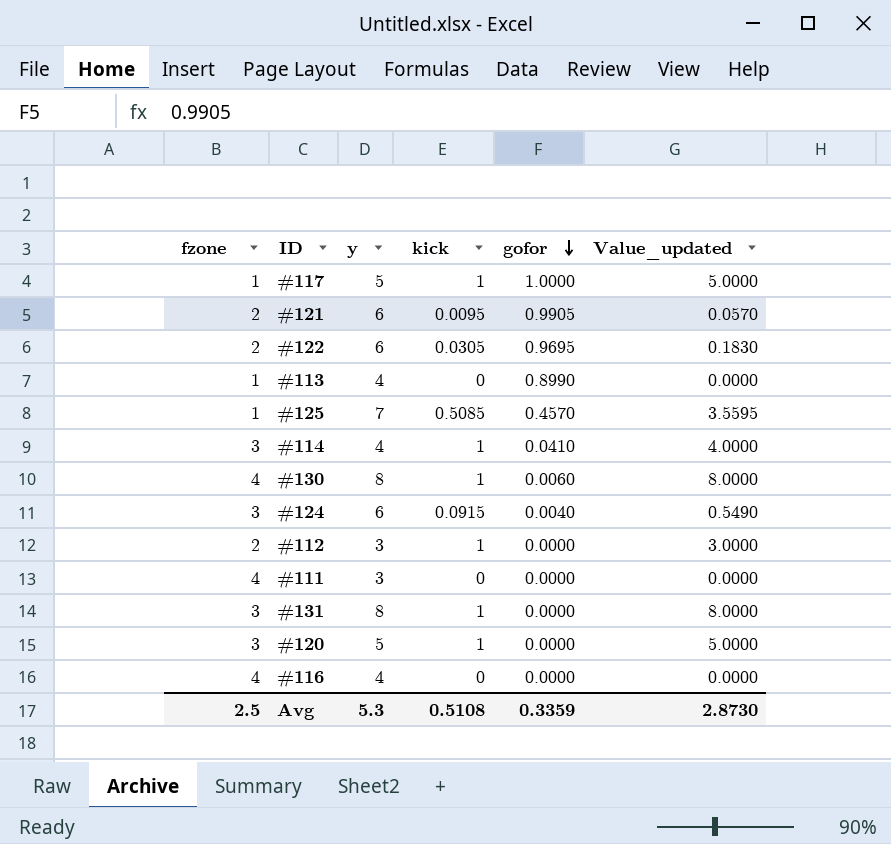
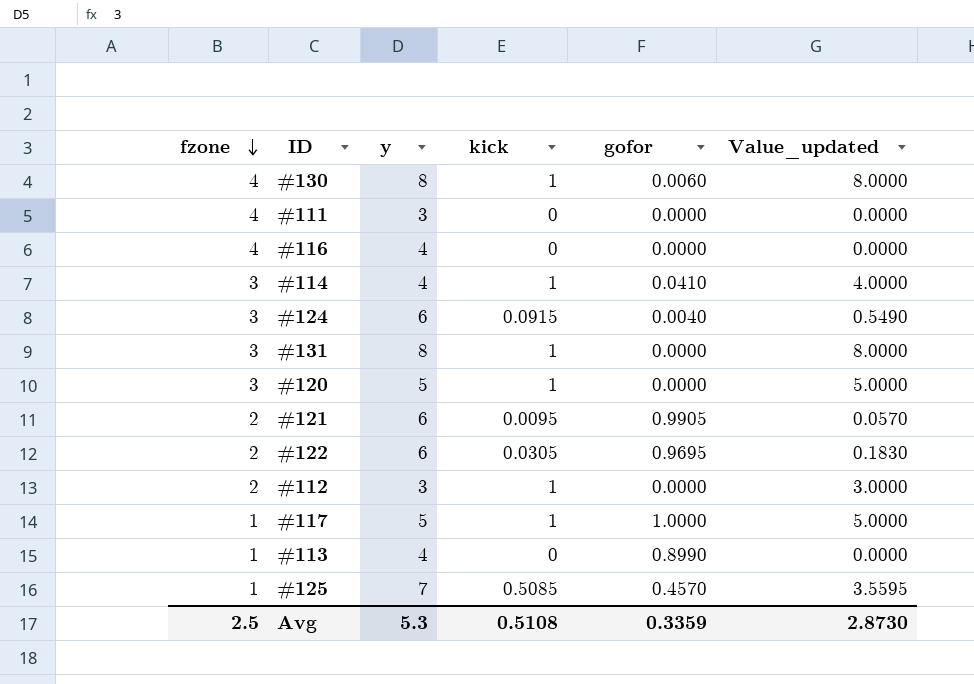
row order: gofor descending -> fzone descending

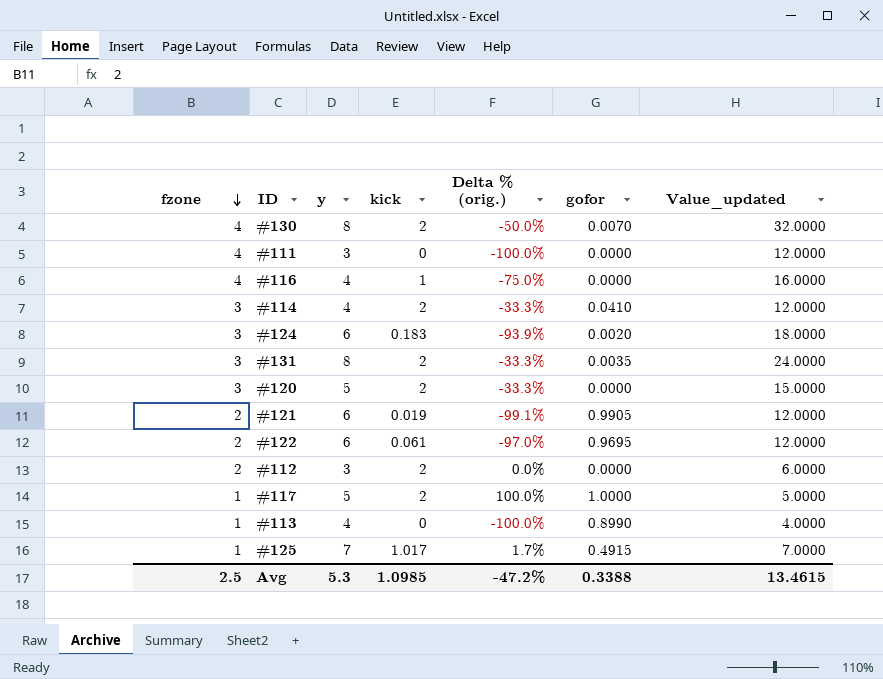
column Delta % (orig.) | formula: none -> ([kick] - [fzone]) / [fzone]
column Value_updated | formula: [y] * [kick] -> [fzone] * [y]
#130 | kick: 1 -> 2
#130 | gofor: 0.0060 -> 0.0070
#116 | kick: 0 -> 1
#114 | kick: 1 -> 2
#124 | kick: 0.0915 -> 0.183
#124 | gofor: 0.0040 -> 0.0020
#131 | kick: 1 -> 2
#131 | gofor: 0.0000 -> 0.0035
#120 | kick: 1 -> 2
#121 | kick: 0.0095 -> 0.019
#122 | kick: 0.0305 -> 0.061
#112 | kick: 1 -> 2
#117 | kick: 1 -> 2
#125 | kick: 0.5085 -> 1.017
#125 | gofor: 0.4570 -> 0.4915
Avg | kick: 0.5108 -> 1.0985
Avg | gofor: 0.3359 -> 0.3388
Avg | Value_updated: 2.8730 -> 13.4615

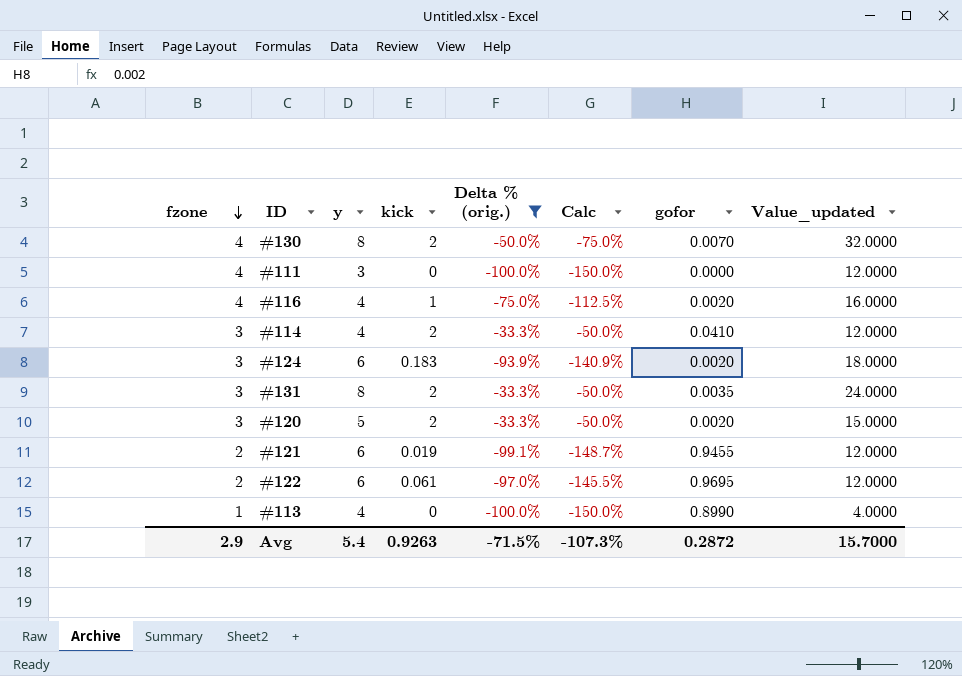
filter: none -> Delta % (orig.) <= -33.3%
column Calc | formula: none -> [Delta % (orig.)] * 1.5
#116 | gofor: 0.0000 -> 0.0020
#120 | gofor: 0.0000 -> 0.0020
#121 | gofor: 0.9905 -> 0.9455
Avg | fzone: 2.5 -> 2.9
Avg | y: 5.3 -> 5.4
Avg | kick: 1.0985 -> 0.9263
Avg | Delta % (orig.): -47.2% -> -71.5%
Avg | gofor: 0.3388 -> 0.2872
Avg | Value_updated: 13.4615 -> 15.7000

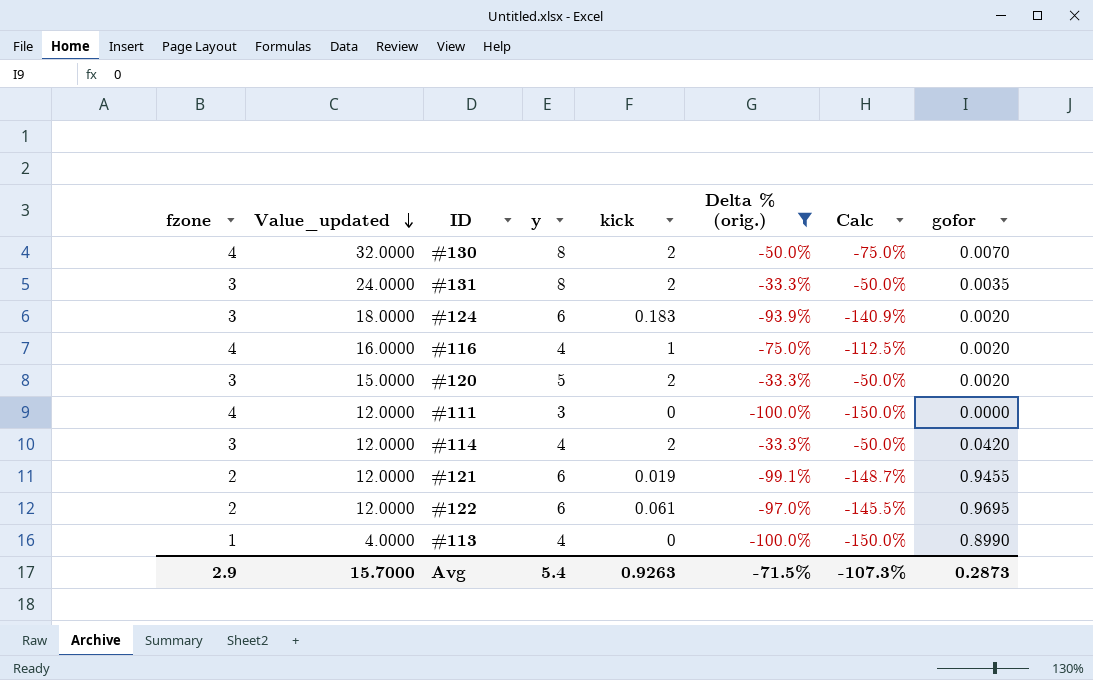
row order: fzone descending -> Value_updated descending
column Value_updated | position: 8 -> 2
#114 | gofor: 0.0410 -> 0.0420
Avg | gofor: 0.2872 -> 0.2873

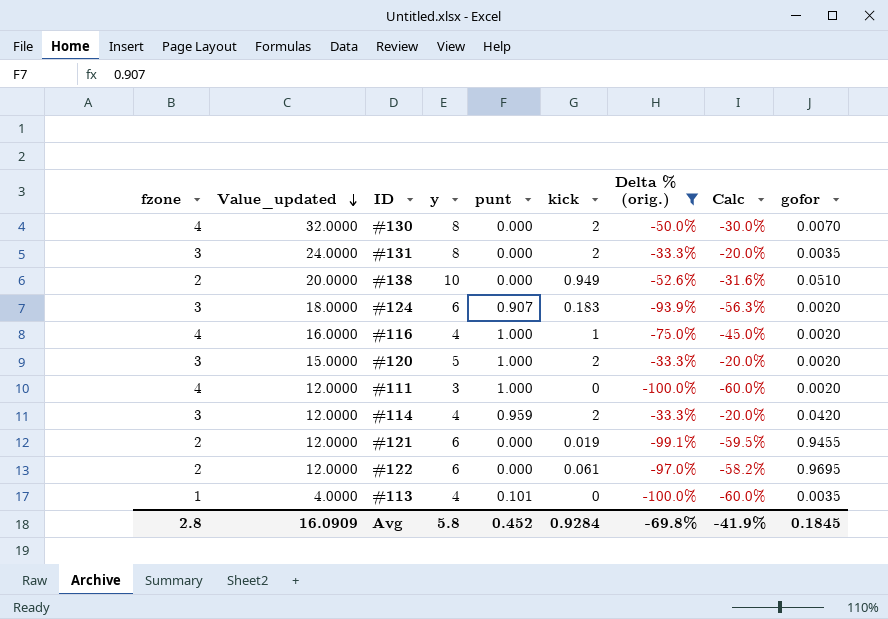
column punt | position: none -> 5
column Calc | formula: [Delta % (orig.)] * 1.5 -> [Delta % (orig.)] * 0.6
row #138: none -> 2 | 20.0000 | 10 | 0.000 | 0.949 | -52.6% | -31.6% | 0.0510
#111 | gofor: 0.0000 -> 0.0020
#113 | gofor: 0.8990 -> 0.0035
Avg | fzone: 2.9 -> 2.8
Avg | Value_updated: 15.7000 -> 16.0909
Avg | y: 5.4 -> 5.8
Avg | kick: 0.9263 -> 0.9284
Avg | Delta % (orig.): -71.5% -> -69.8%
Avg | Calc: -107.3% -> -41.9%
Avg | gofor: 0.2873 -> 0.1845

